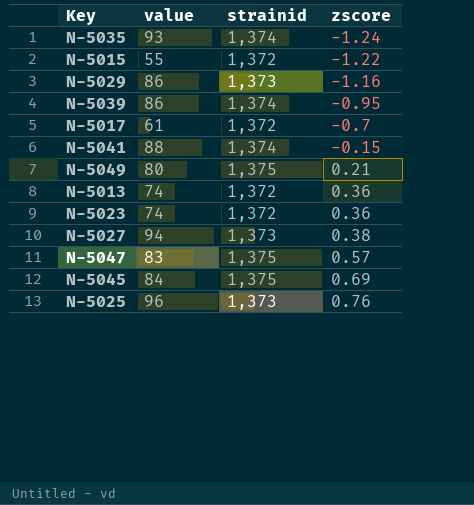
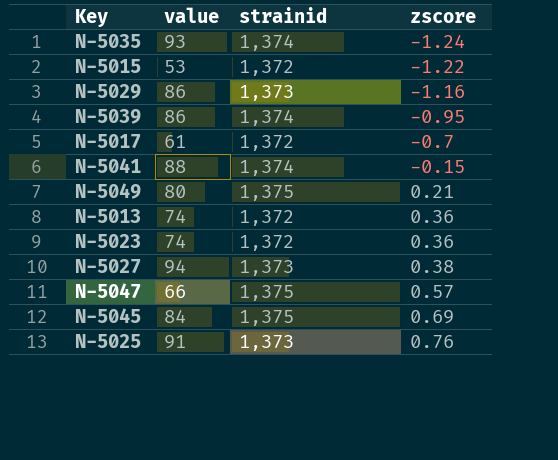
N-5015 | value: 55 -> 53
N-5047 | value: 83 -> 66
N-5025 | value: 96 -> 91

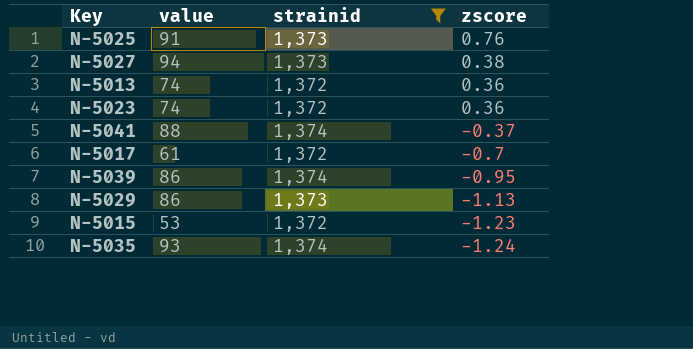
filter: none -> strainid != 1,375
row order: zscore ascending -> zscore descending
N-5041 | zscore: -0.15 -> -0.37
N-5029 | zscore: -1.16 -> -1.13
N-5015 | zscore: -1.22 -> -1.23

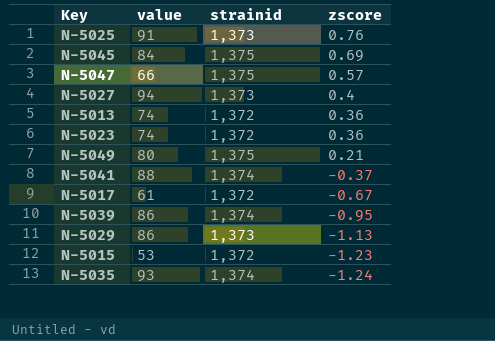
filter: strainid != 1,375 -> none
N-5027 | zscore: 0.38 -> 0.4
N-5017 | zscore: -0.7 -> -0.67

